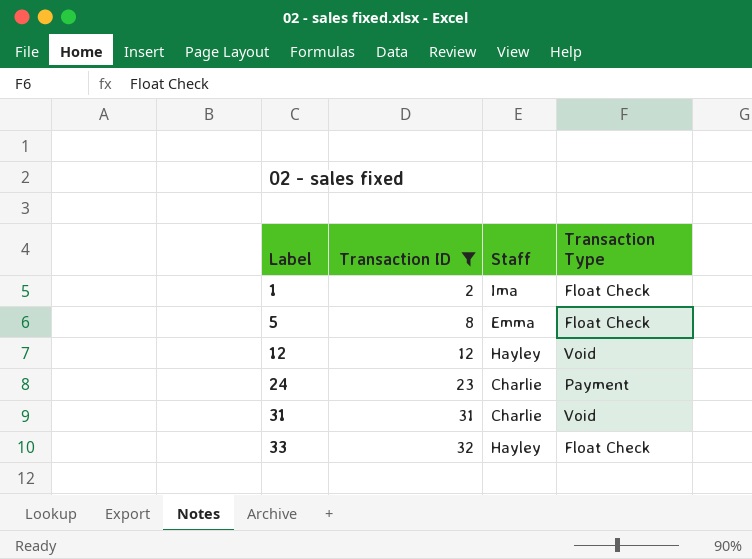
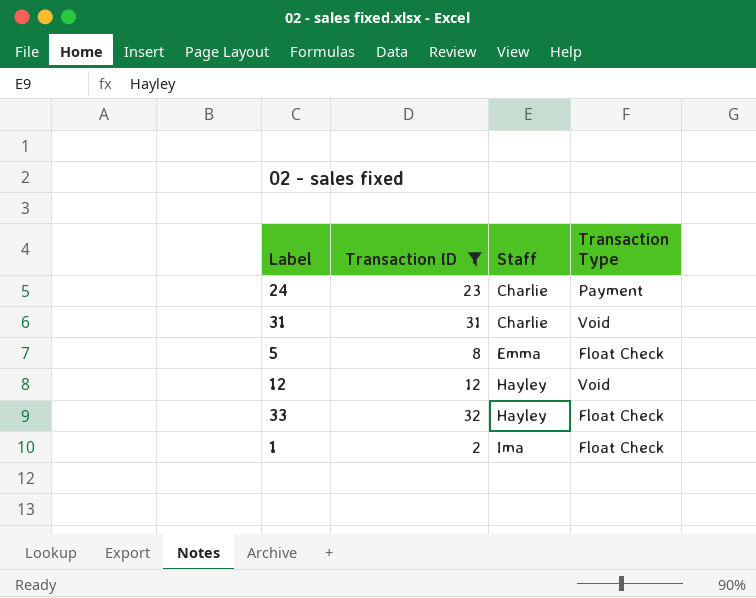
row order: Label ascending -> Staff ascending

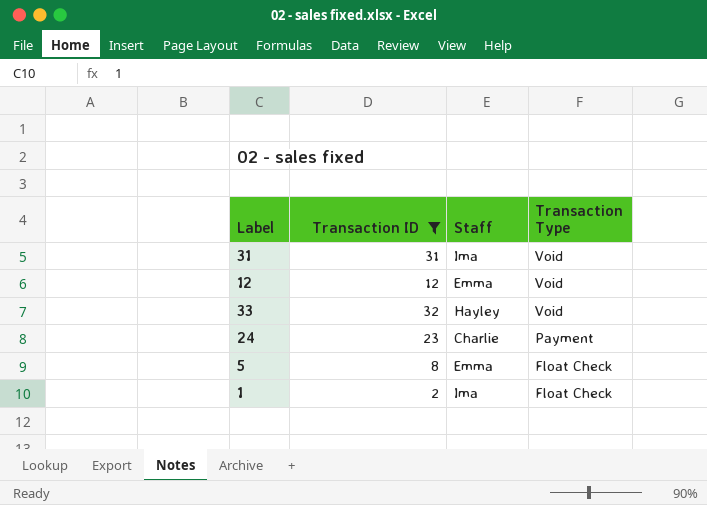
row order: Staff ascending -> Transaction Type descending
31 | Staff: Charlie -> Ima
12 | Staff: Hayley -> Emma
33 | Transaction Type: Float Check -> Void

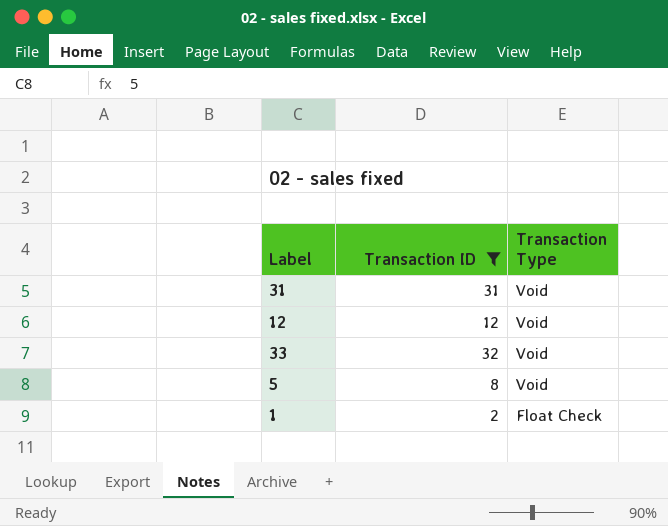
column Staff | position: 3 -> none
row 24: 23 | Charlie | Payment -> none
5 | Transaction Type: Float Check -> Void

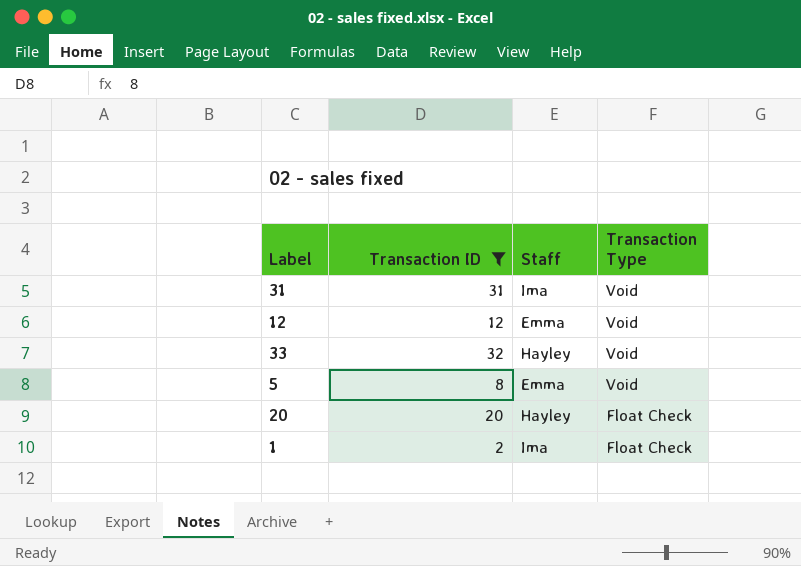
column Staff | position: none -> 3
row 20: none -> 20 | Hayley | Float Check

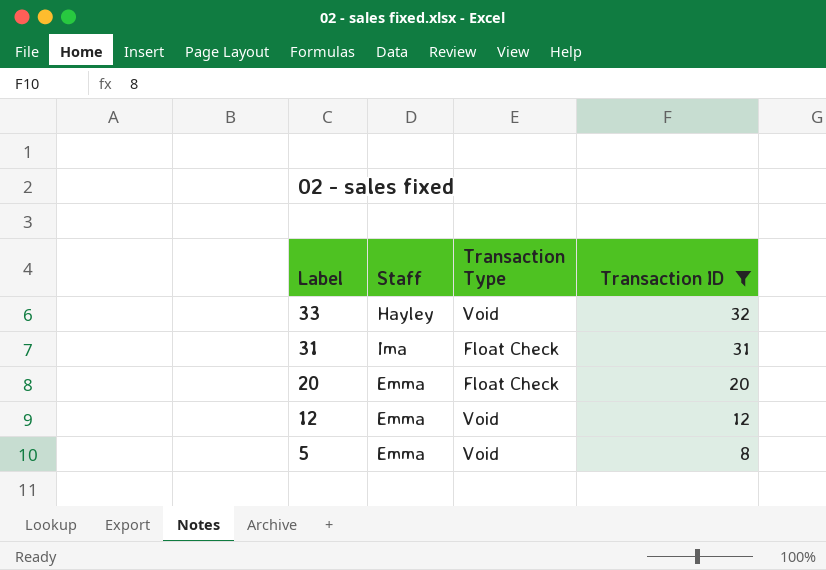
row order: Transaction Type descending -> Label descending
column Transaction ID | position: 2 -> 4
row 1: 2 | Ima | Float Check -> none
31 | Transaction Type: Void -> Float Check
20 | Staff: Hayley -> Emma

